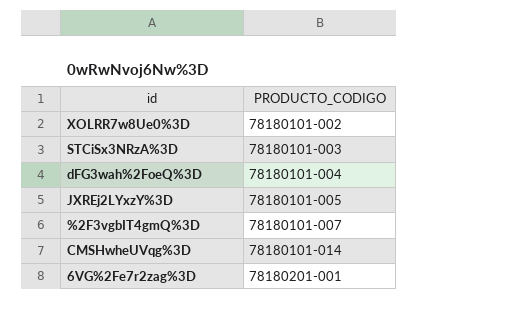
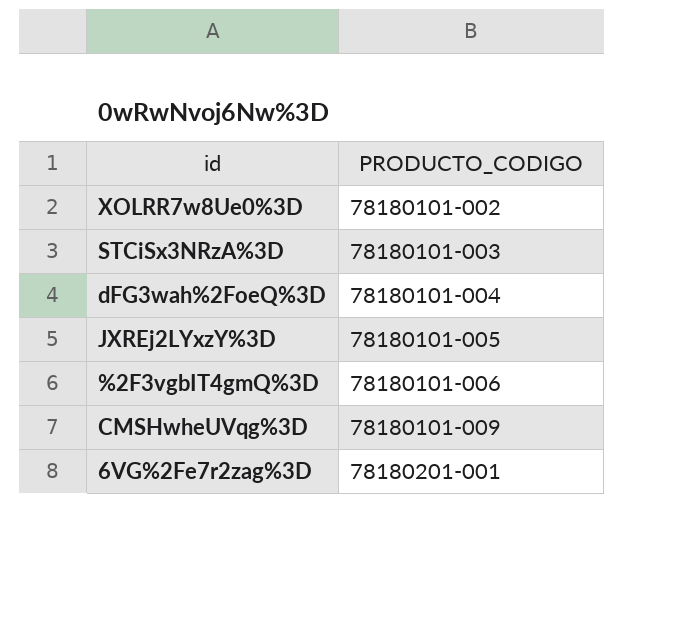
%2F3vgbIT4gmQ%3D | PRODUCTO_CODIGO: 78180101-007 -> 78180101-006
CMSHwheUVqg%3D | PRODUCTO_CODIGO: 78180101-014 -> 78180101-009

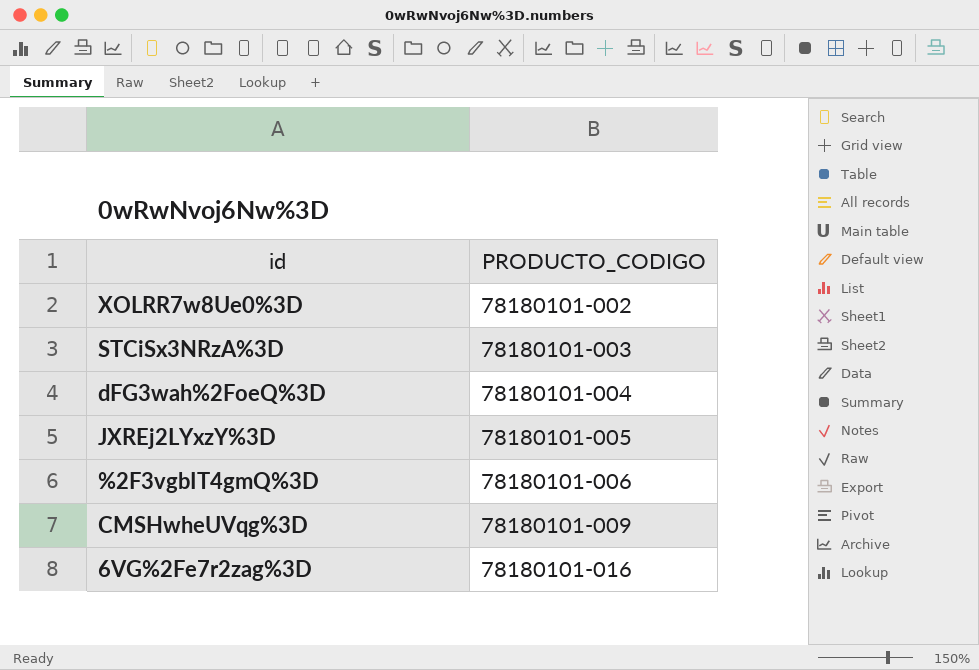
6VG%2Fe7r2zag%3D | PRODUCTO_CODIGO: 78180201-001 -> 78180101-016

